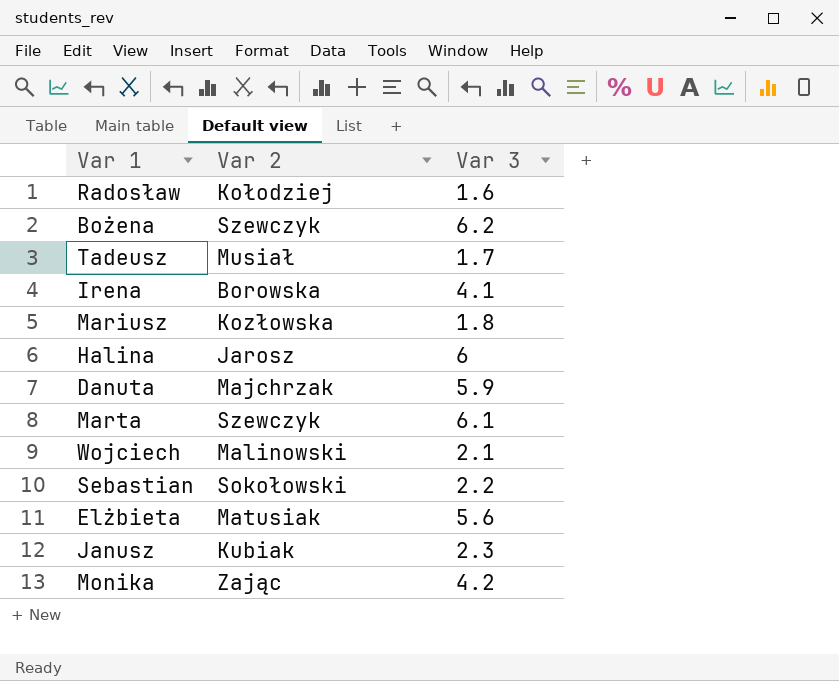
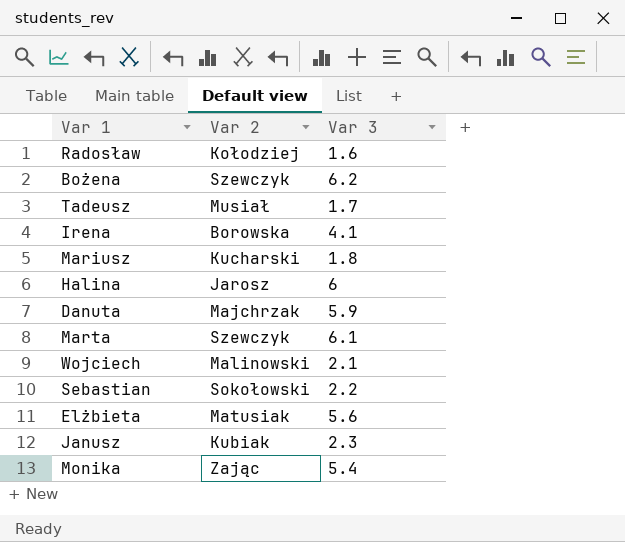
Mariusz | Var 2: Kozłowska -> Kucharski
Monika | Var 3: 4.2 -> 5.4

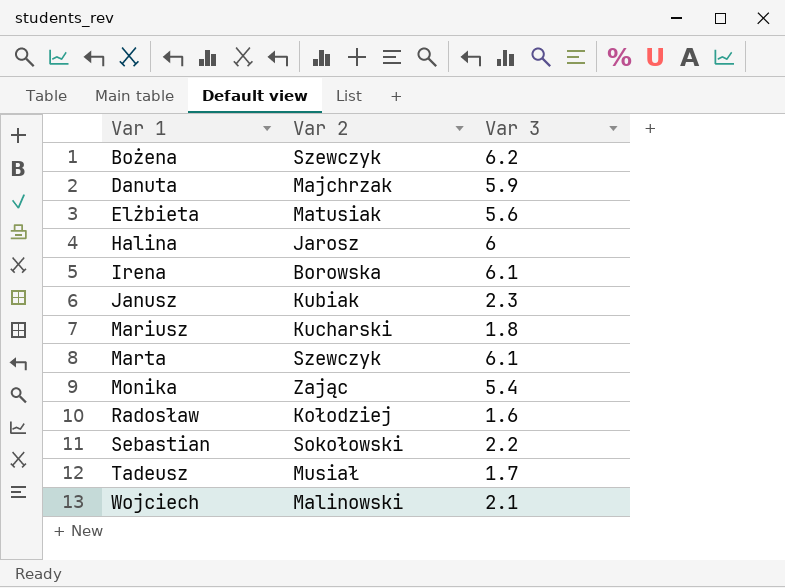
row order: none -> Var 1 ascending
Irena | Var 3: 4.1 -> 6.1

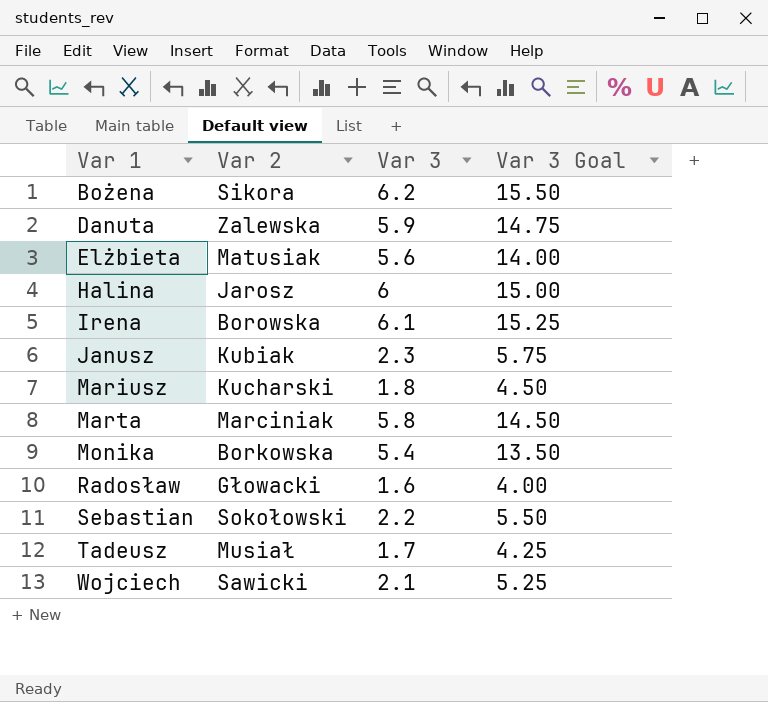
column Var 3 Goal | formula: none -> [Var 3] * 2.5
Bożena | Var 2: Szewczyk -> Sikora
Danuta | Var 2: Majchrzak -> Zalewska
Marta | Var 2: Szewczyk -> Marciniak
Marta | Var 3: 6.1 -> 5.8
Monika | Var 2: Zając -> Borkowska
Radosław | Var 2: Kołodziej -> Głowacki
Wojciech | Var 2: Malinowski -> Sawicki

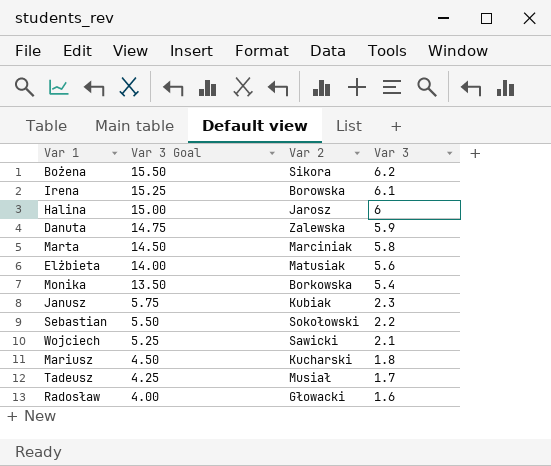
row order: Var 1 ascending -> Var 3 Goal descending
column Var 3 Goal | position: 4 -> 2

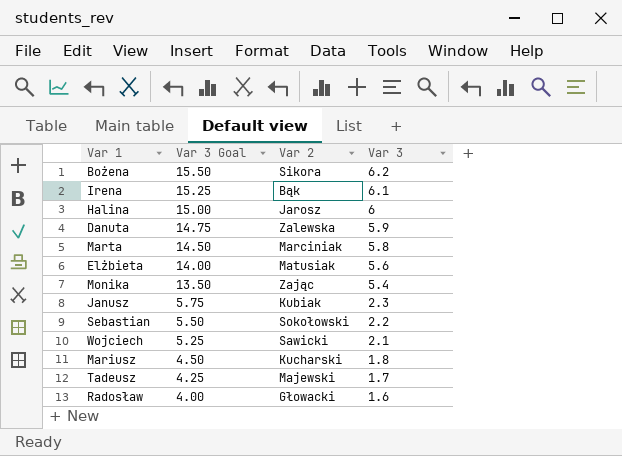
Irena | Var 2: Borowska -> Bąk
Monika | Var 2: Borkowska -> Zając
Tadeusz | Var 2: Musiał -> Majewski

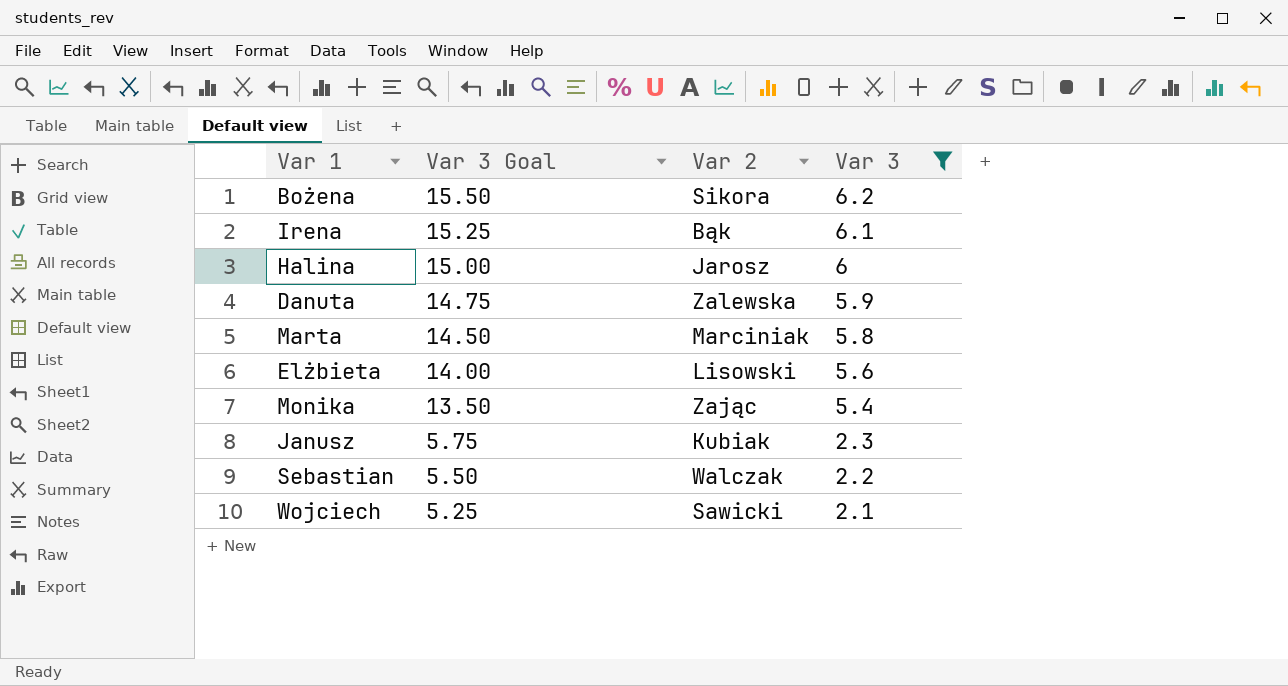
filter: none -> Var 3 >= 2.1
Elżbieta | Var 2: Matusiak -> Lisowski
Sebastian | Var 2: Sokołowski -> Walczak

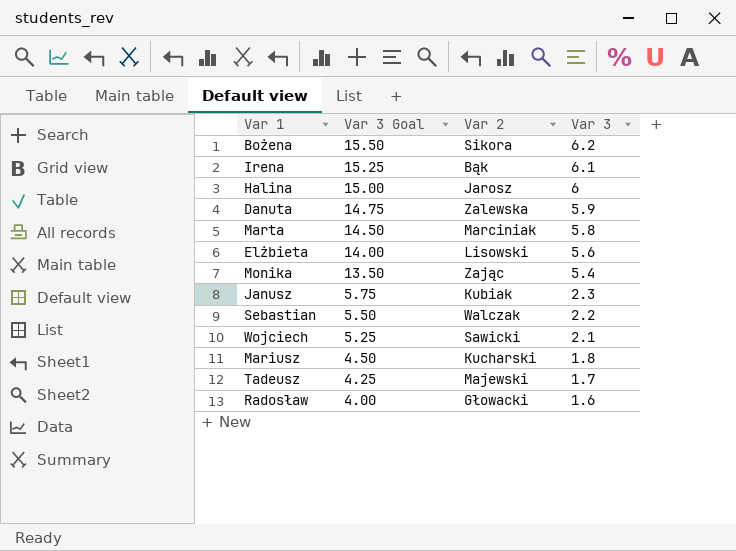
filter: Var 3 >= 2.1 -> none

